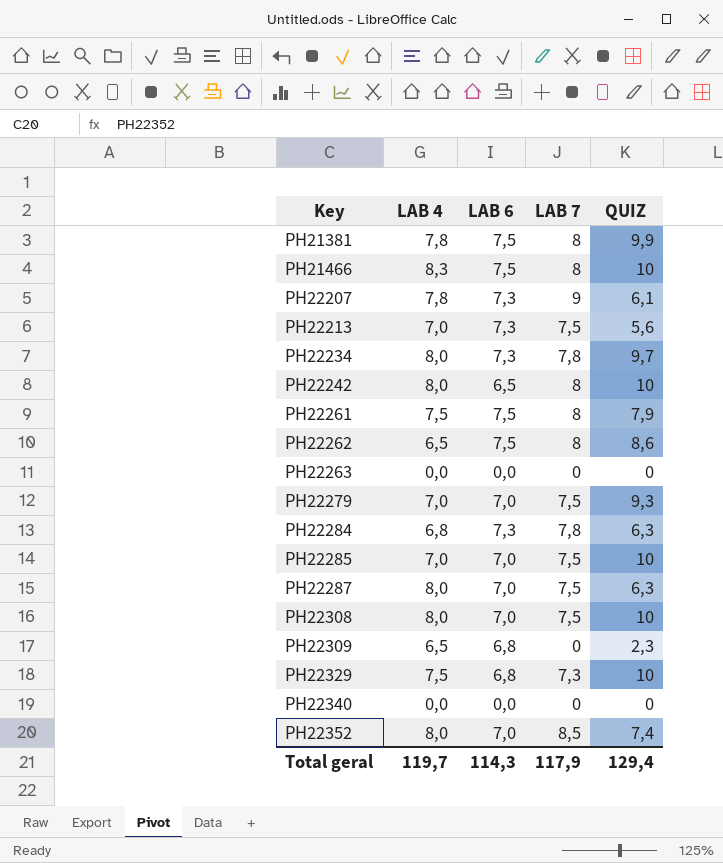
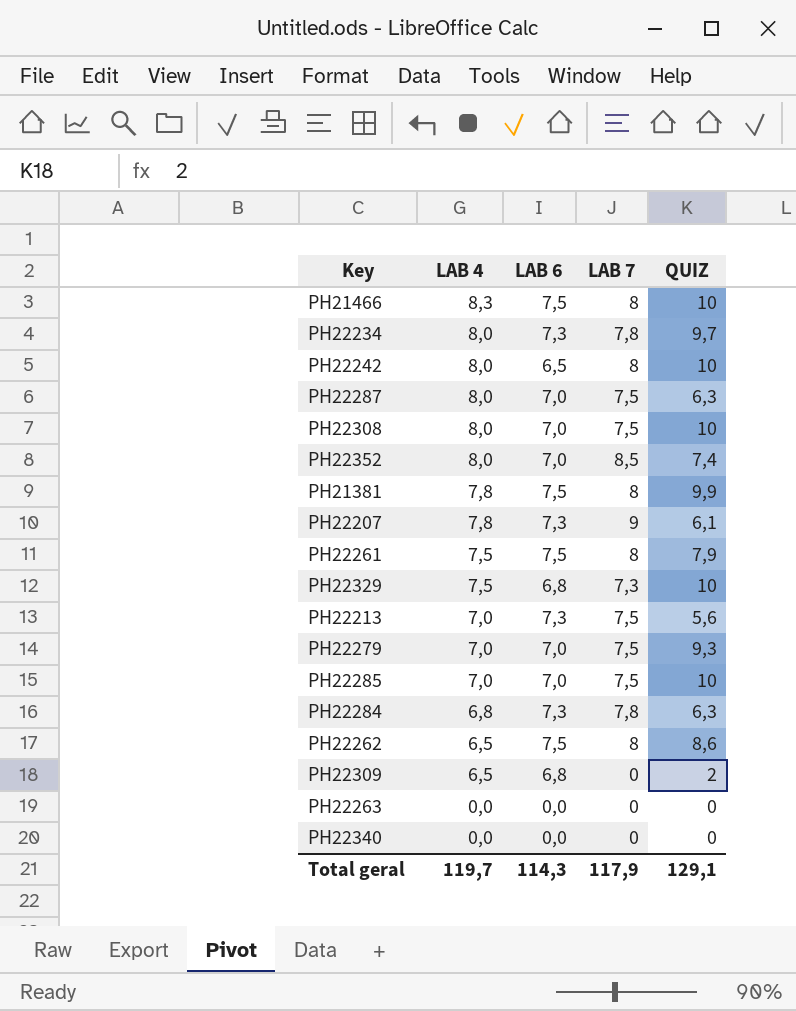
row order: Key ascending -> LAB 4 descending
PH22309 | QUIZ: 2,3 -> 2
Total geral | QUIZ: 129,4 -> 129,1

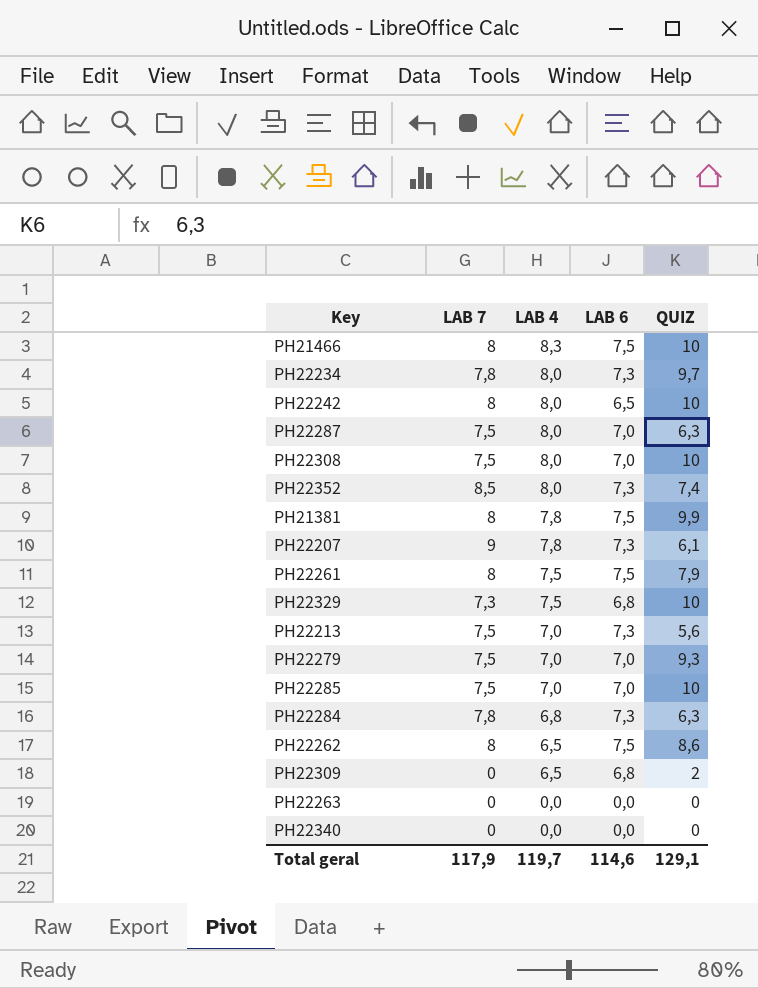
column LAB 7 | position: 4 -> 2
PH22352 | LAB 6: 7,0 -> 7,3
Total geral | LAB 6: 114,3 -> 114,6

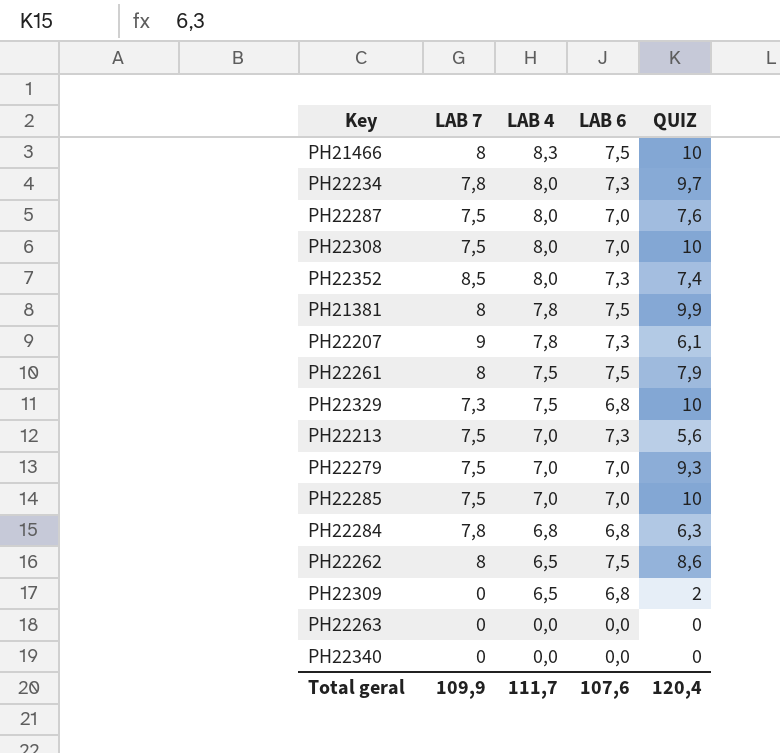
row PH22242: 8 | 8,0 | 6,5 | 10 -> none
PH22287 | QUIZ: 6,3 -> 7,6
PH22284 | LAB 6: 7,3 -> 6,8
Total geral | LAB 7: 117,9 -> 109,9
Total geral | LAB 4: 119,7 -> 111,7
Total geral | LAB 6: 114,6 -> 107,6
Total geral | QUIZ: 129,1 -> 120,4

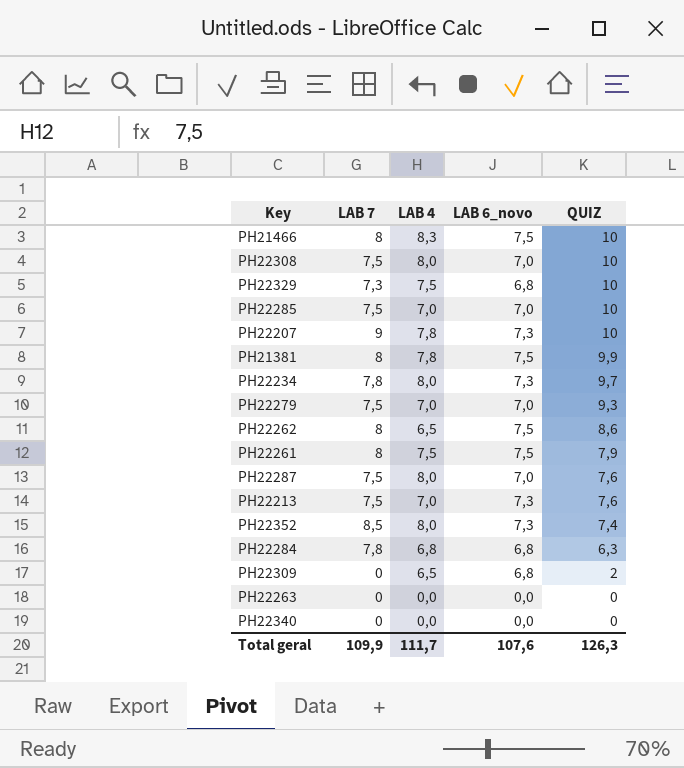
row order: LAB 4 descending -> QUIZ descending
column name: LAB 6 -> LAB 6_novo
PH22207 | QUIZ: 6,1 -> 10
PH22213 | QUIZ: 5,6 -> 7,6
Total geral | QUIZ: 120,4 -> 126,3

